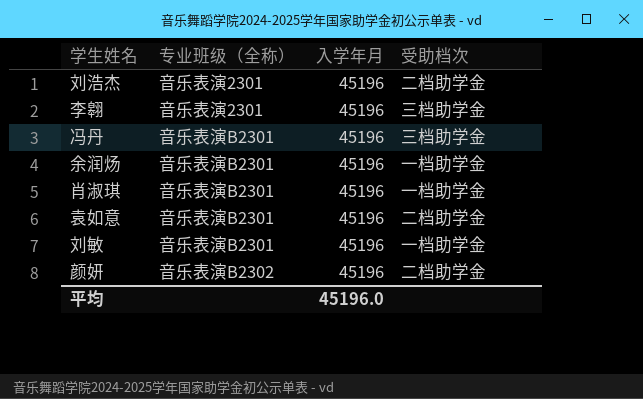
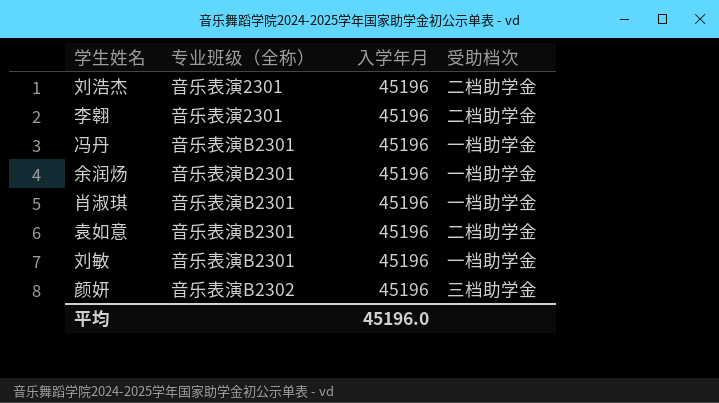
李翱 | 受助档次: 三档助学金 -> 二档助学金
冯丹 | 受助档次: 三档助学金 -> 一档助学金
颜妍 | 受助档次: 二档助学金 -> 三档助学金

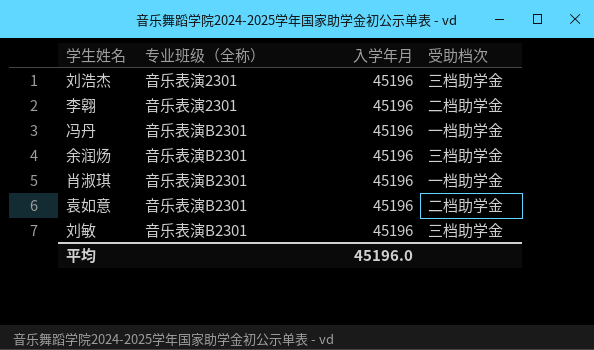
row 颜妍: 音乐表演B2302 | 45196 | 三档助学金 -> none
刘浩杰 | 受助档次: 二档助学金 -> 三档助学金
余润炀 | 受助档次: 一档助学金 -> 三档助学金
刘敏 | 受助档次: 一档助学金 -> 三档助学金

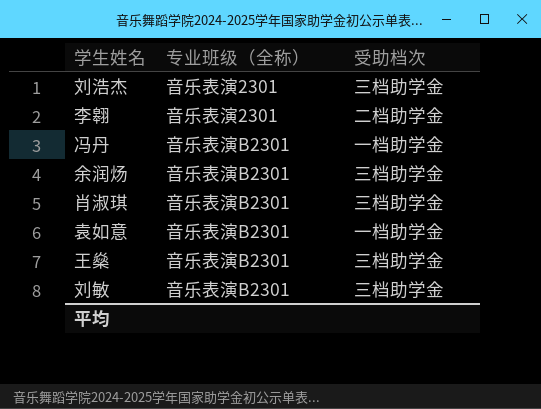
column 入学年月 | position: 3 -> none
肖淑琪 | 受助档次: 一档助学金 -> 三档助学金
袁如意 | 受助档次: 二档助学金 -> 一档助学金
row 王燊: none -> 音乐表演B2301 | 三档助学金

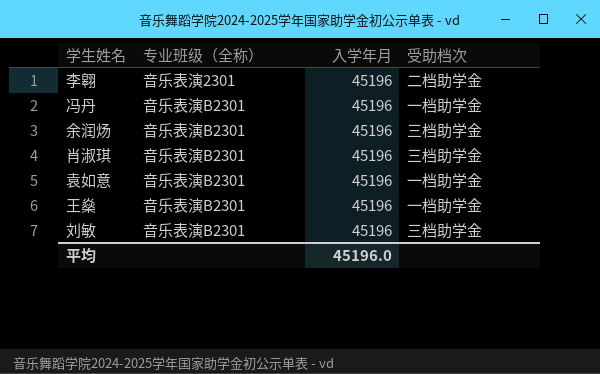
column 入学年月 | position: none -> 3
row 刘浩杰: 音乐表演2301 | 三档助学金 -> none
王燊 | 受助档次: 三档助学金 -> 一档助学金

